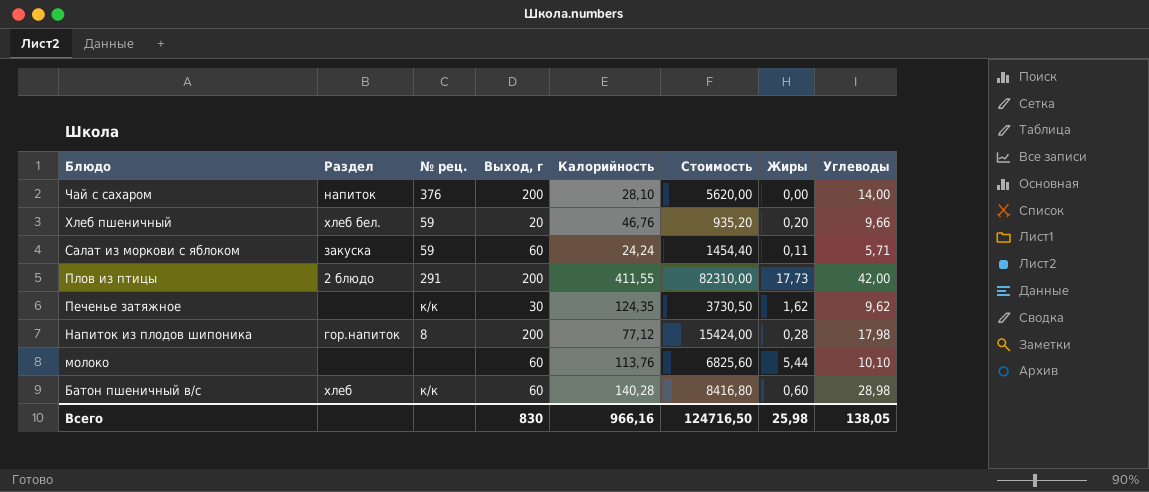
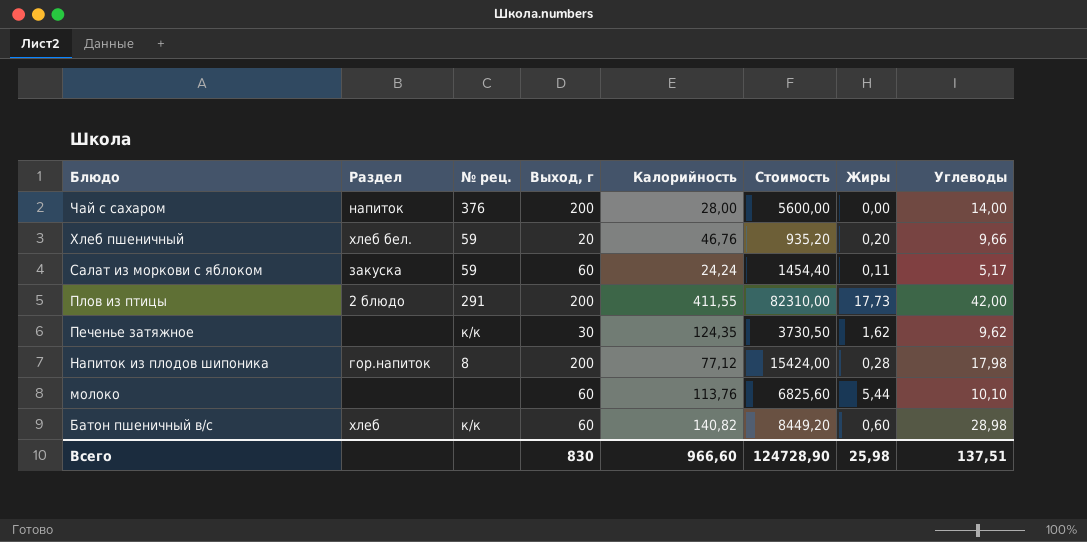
Чай с сахаром | Калорийность: 28,10 -> 28,00
Чай с сахаром | Стоимость: 5620,00 -> 5600,00
Салат из моркови с яблоком | Углеводы: 5,71 -> 5,17
Батон пшеничный в/с | Калорийность: 140,28 -> 140,82
Батон пшеничный в/с | Стоимость: 8416,80 -> 8449,20
Всего | Калорийность: 966,16 -> 966,60
Всего | Стоимость: 124716,50 -> 124728,90
Всего | Углеводы: 138,05 -> 137,51

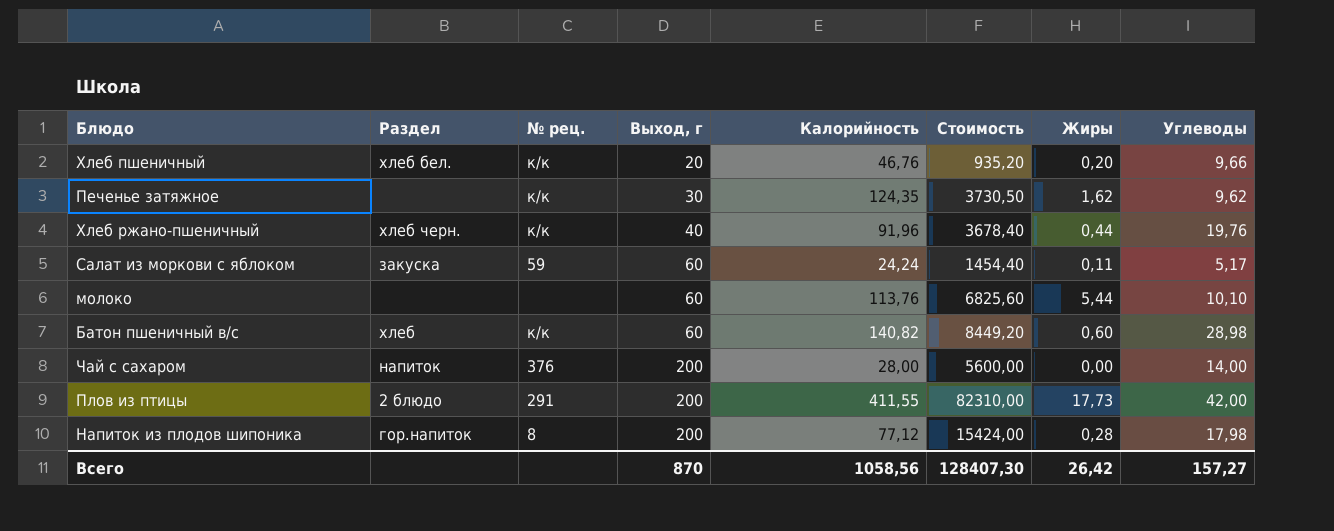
row order: Блюдо descending -> Выход, г ascending
Хлеб пшеничный | № рец.: 59 -> к/к
row Хлеб ржано-пшеничный: none -> хлеб черн. | к/к | 40 | 91,96 | 3678,40 | 0,44 | 19,76
Всего | Выход, г: 830 -> 870
Всего | Калорийность: 966,60 -> 1058,56
Всего | Стоимость: 124728,90 -> 128407,30
Всего | Жиры: 25,98 -> 26,42
Всего | Углеводы: 137,51 -> 157,27

